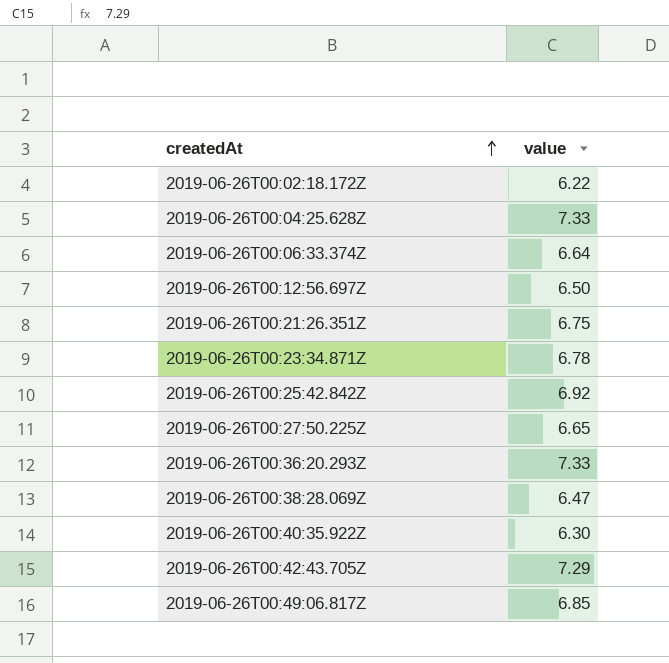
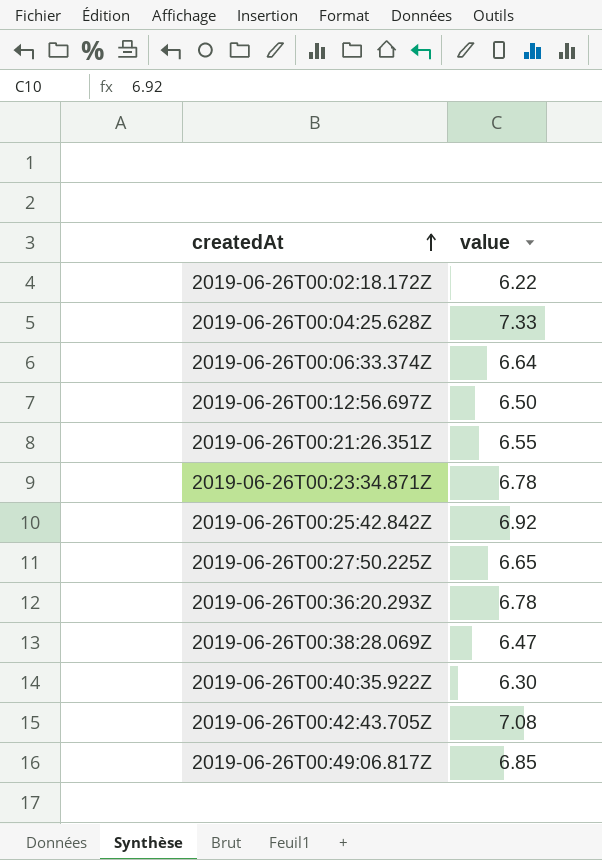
2019-06-26T00:21:26.351Z | value: 6.75 -> 6.55
2019-06-26T00:36:20.293Z | value: 7.33 -> 6.78
2019-06-26T00:42:43.705Z | value: 7.29 -> 7.08

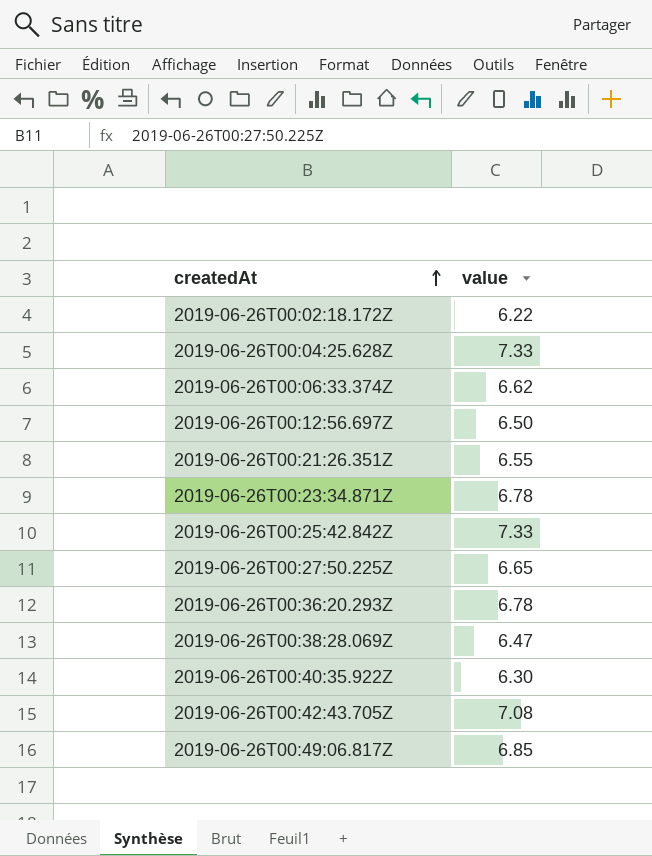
2019-06-26T00:06:33.374Z | value: 6.64 -> 6.62
2019-06-26T00:25:42.842Z | value: 6.92 -> 7.33

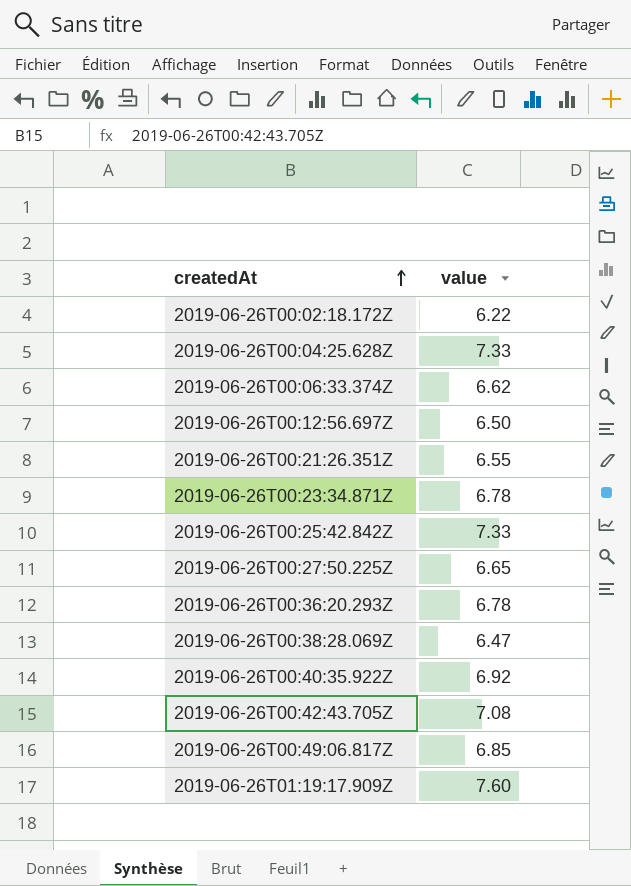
2019-06-26T00:40:35.922Z | value: 6.30 -> 6.92
row 2019-06-26T01:19:17.909Z: none -> 7.60

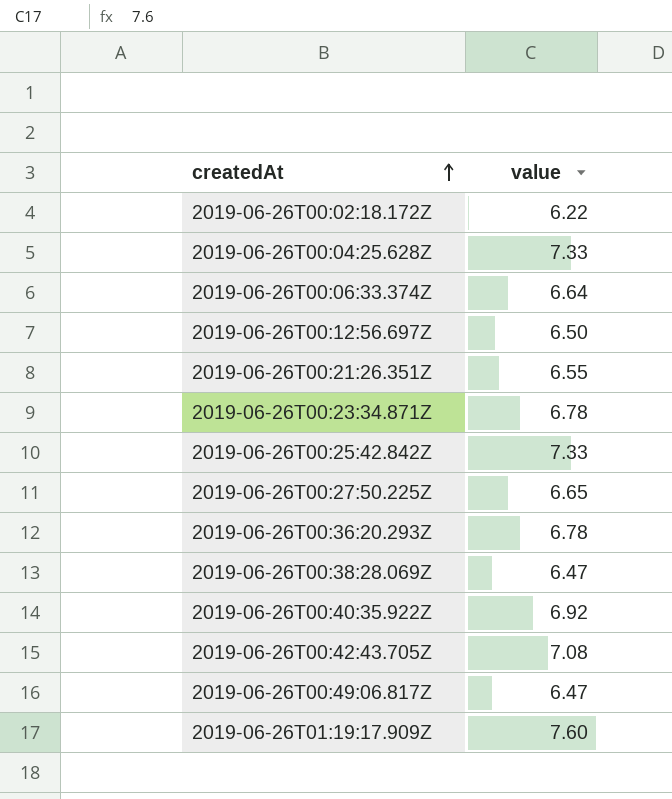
2019-06-26T00:06:33.374Z | value: 6.62 -> 6.64
2019-06-26T00:49:06.817Z | value: 6.85 -> 6.47

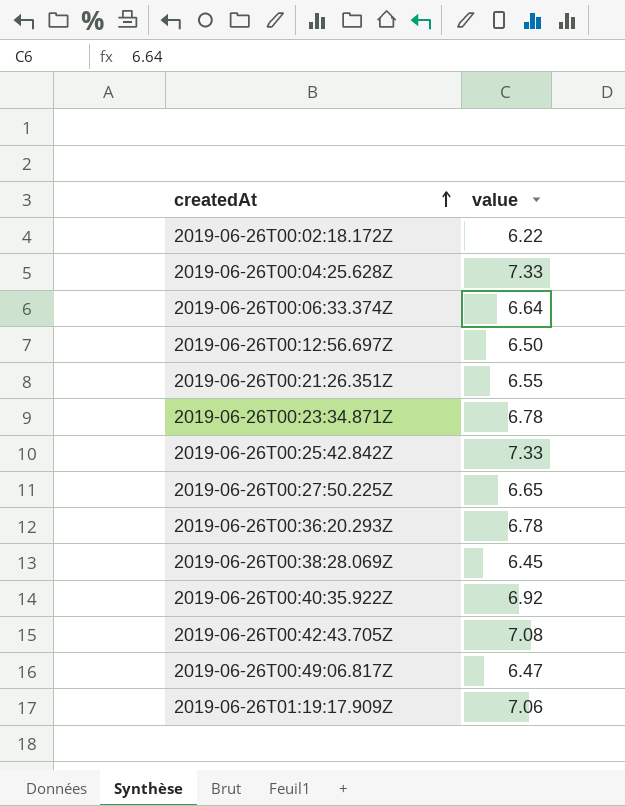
2019-06-26T00:38:28.069Z | value: 6.47 -> 6.45
2019-06-26T01:19:17.909Z | value: 7.60 -> 7.06

